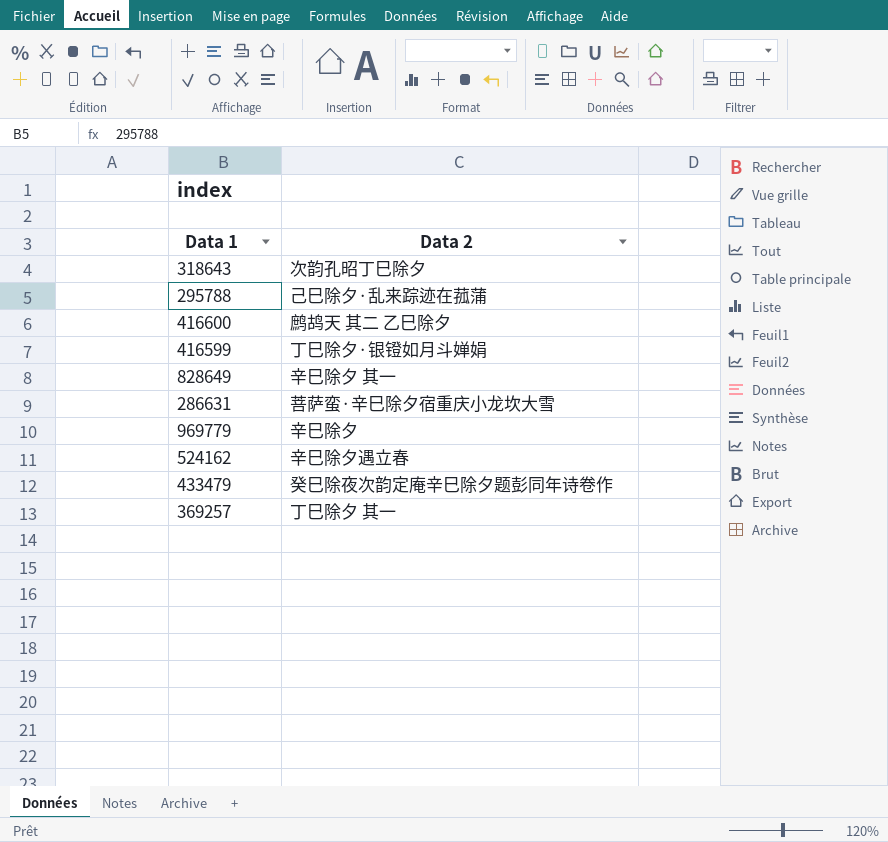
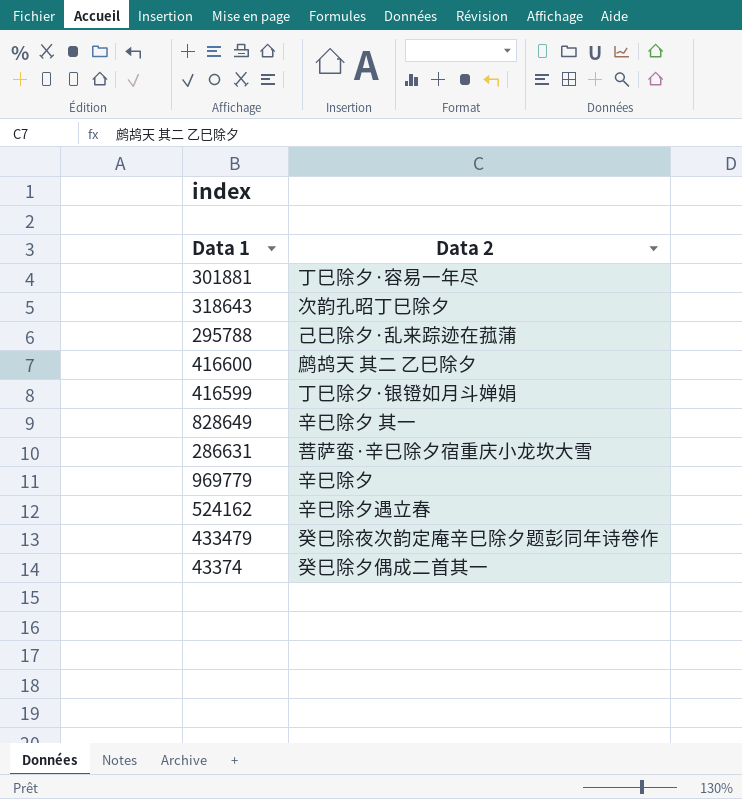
row 369257: 丁巳除夕 其一 -> none
row 301881: none -> 丁巳除夕·容易一年尽
row 43374: none -> 癸巳除夕偶成二首其一

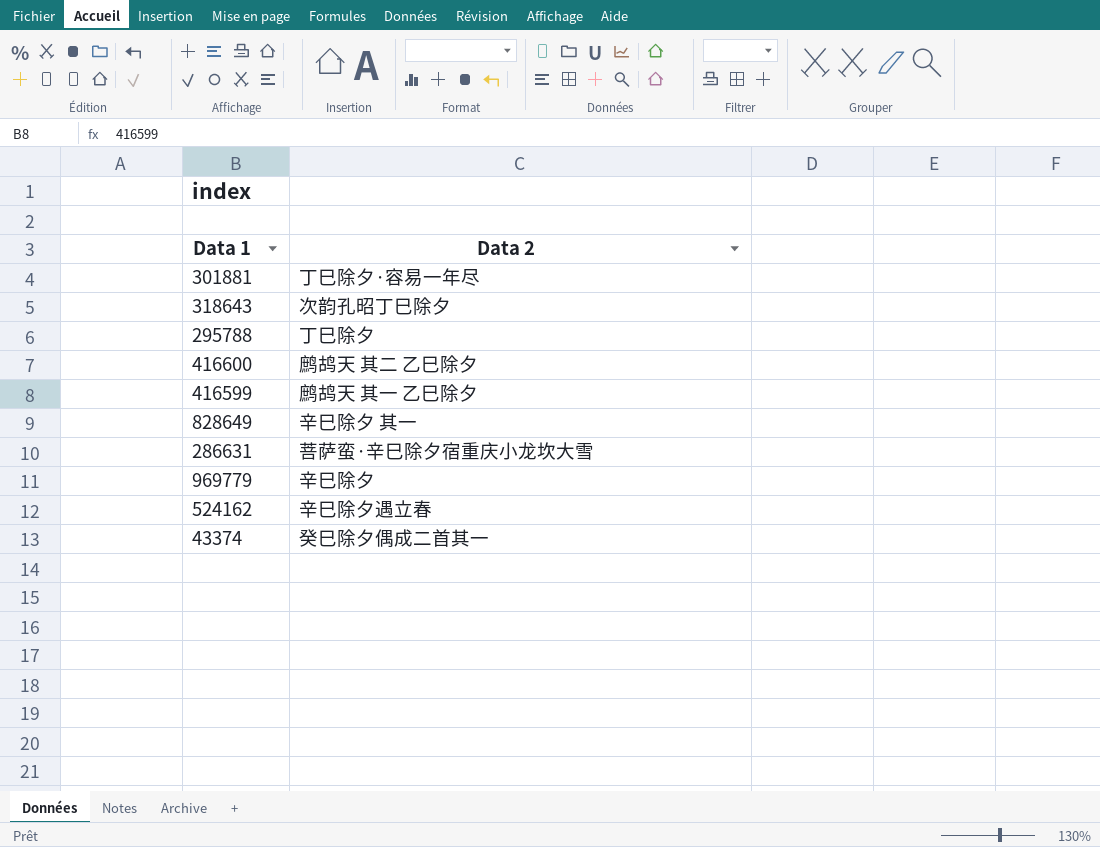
row 433479: 癸巳除夜次韵定庵辛巳除夕题彭同年诗卷作 -> none
295788 | Data 2: 己巳除夕·乱来踪迹在菰蒲 -> 丁巳除夕
416599 | Data 2: 丁巳除夕·银镫如月斗婵娟 -> 鹧鸪天 其一 乙巳除夕

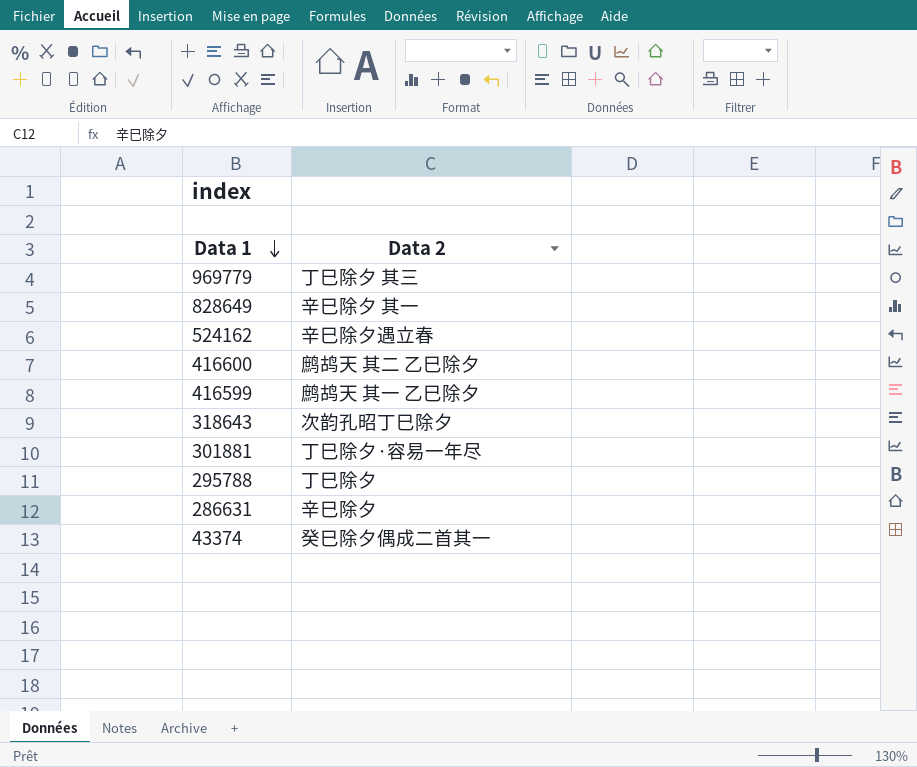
row order: none -> Data 1 descending
969779 | Data 2: 辛巳除夕 -> 丁巳除夕 其三
286631 | Data 2: 菩萨蛮·辛巳除夕宿重庆小龙坎大雪 -> 辛巳除夕

